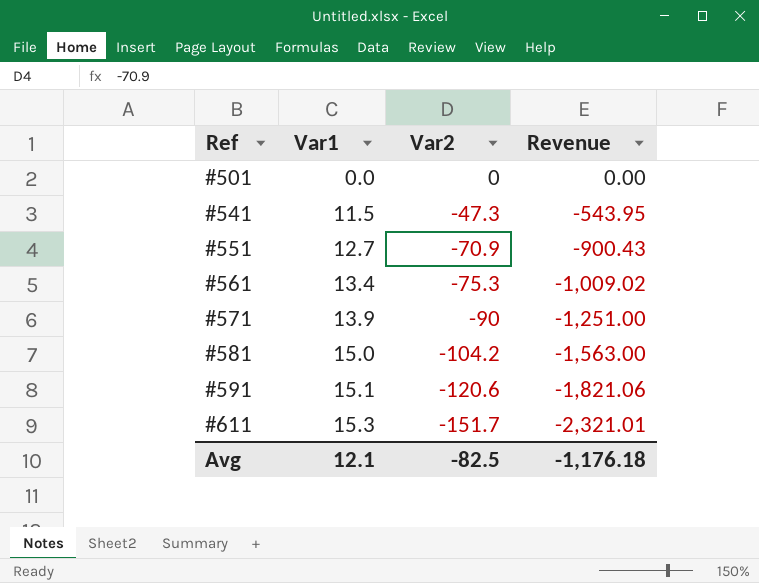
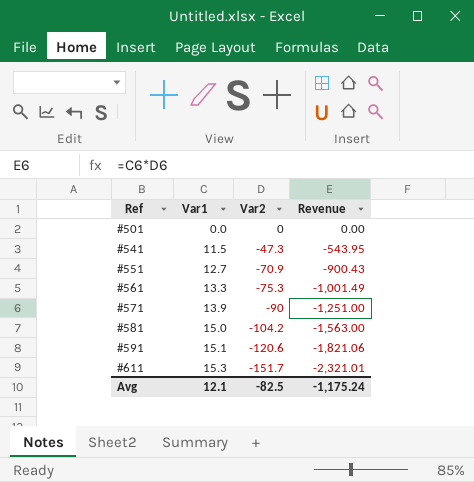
#561 | Var1: 13.4 -> 13.3
#561 | Revenue: -1,009.02 -> -1,001.49
Avg | Revenue: -1,176.18 -> -1,175.24

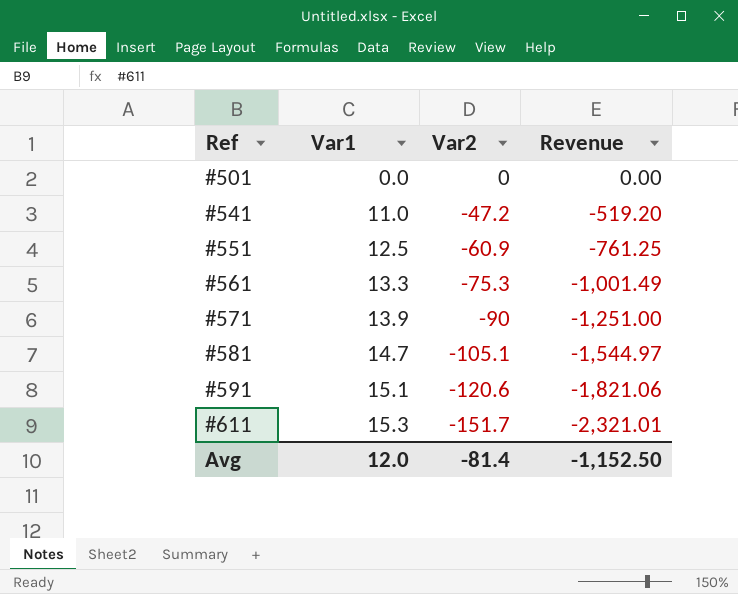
#541 | Var1: 11.5 -> 11.0
#541 | Var2: -47.3 -> -47.2
#541 | Revenue: -543.95 -> -519.20
#551 | Var1: 12.7 -> 12.5
#551 | Var2: -70.9 -> -60.9
#551 | Revenue: -900.43 -> -761.25
#581 | Var1: 15.0 -> 14.7
#581 | Var2: -104.2 -> -105.1
#581 | Revenue: -1,563.00 -> -1,544.97
Avg | Var1: 12.1 -> 12.0
Avg | Var2: -82.5 -> -81.4
Avg | Revenue: -1,175.24 -> -1,152.50

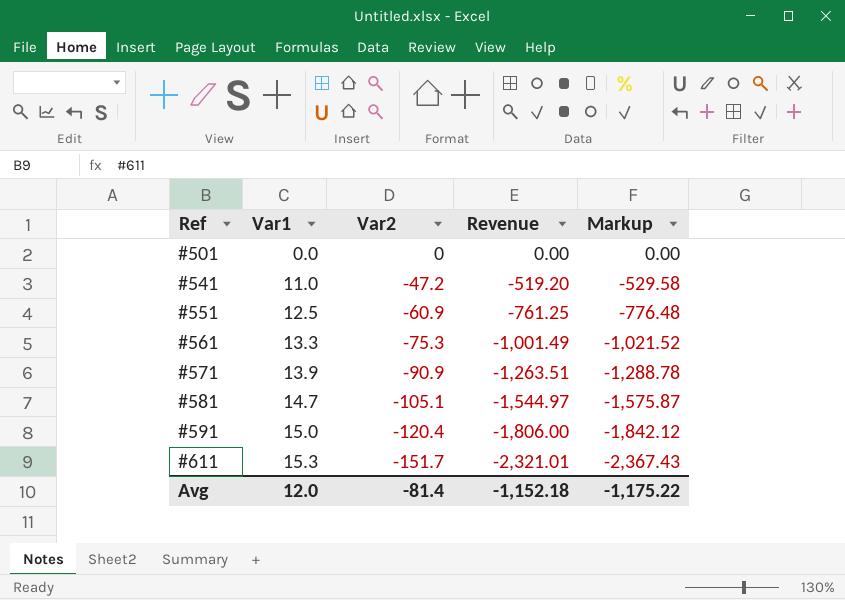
column Markup | formula: none -> [Revenue] * 1.02
#571 | Var2: -90 -> -90.9
#571 | Revenue: -1,251.00 -> -1,263.51
#591 | Var1: 15.1 -> 15.0
#591 | Var2: -120.6 -> -120.4
#591 | Revenue: -1,821.06 -> -1,806.00
Avg | Revenue: -1,152.50 -> -1,152.18

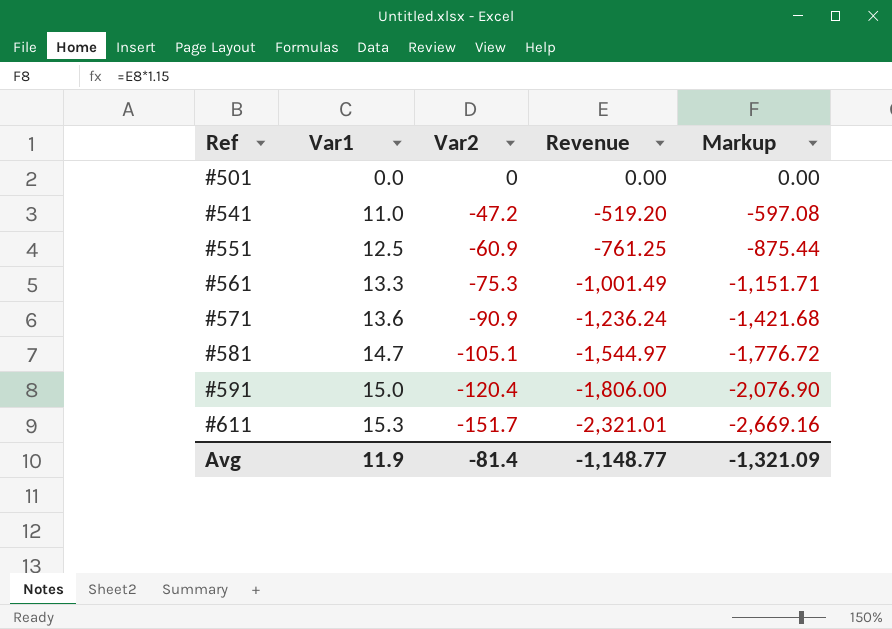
column Markup | formula: [Revenue] * 1.02 -> [Revenue] * 1.15
#571 | Var1: 13.9 -> 13.6
#571 | Revenue: -1,263.51 -> -1,236.24
Avg | Var1: 12.0 -> 11.9
Avg | Revenue: -1,152.18 -> -1,148.77
Avg | Markup: -1,175.22 -> -1,321.09

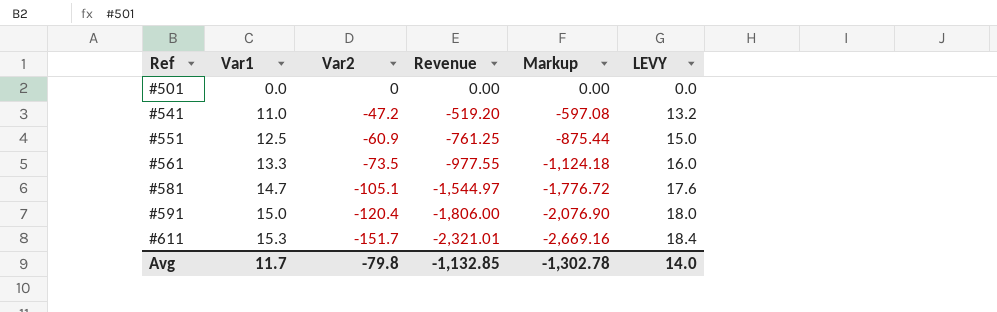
column LEVY | formula: none -> [Var1] * 1.2
row #571: 13.6 | -90.9 | -1,236.24 | -1,421.68 -> none
#561 | Var2: -75.3 -> -73.5
#561 | Revenue: -1,001.49 -> -977.55
#561 | Markup: -1,151.71 -> -1,124.18
Avg | Var1: 11.9 -> 11.7
Avg | Var2: -81.4 -> -79.8
Avg | Revenue: -1,148.77 -> -1,132.85
Avg | Markup: -1,321.09 -> -1,302.78

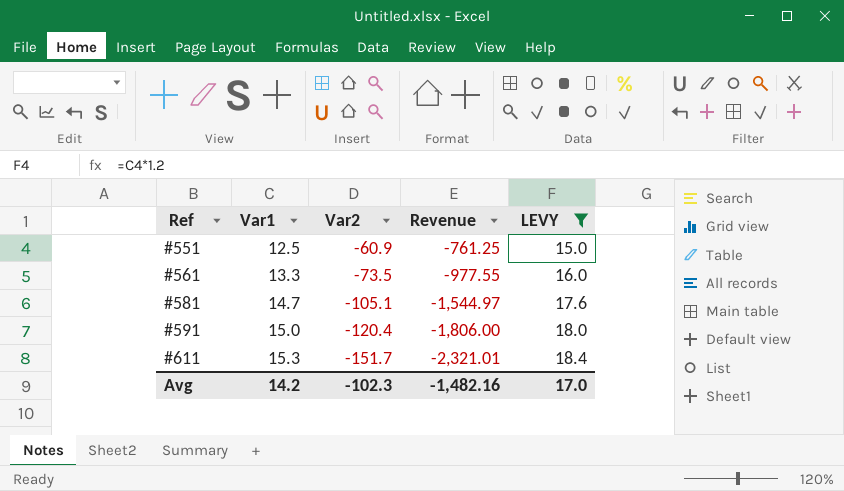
filter: none -> LEVY >= 15.0
column Markup | formula: [Revenue] * 1.15 -> none
Avg | Var1: 11.7 -> 14.2
Avg | Var2: -79.8 -> -102.3
Avg | Revenue: -1,132.85 -> -1,482.16
Avg | LEVY: 14.0 -> 17.0

